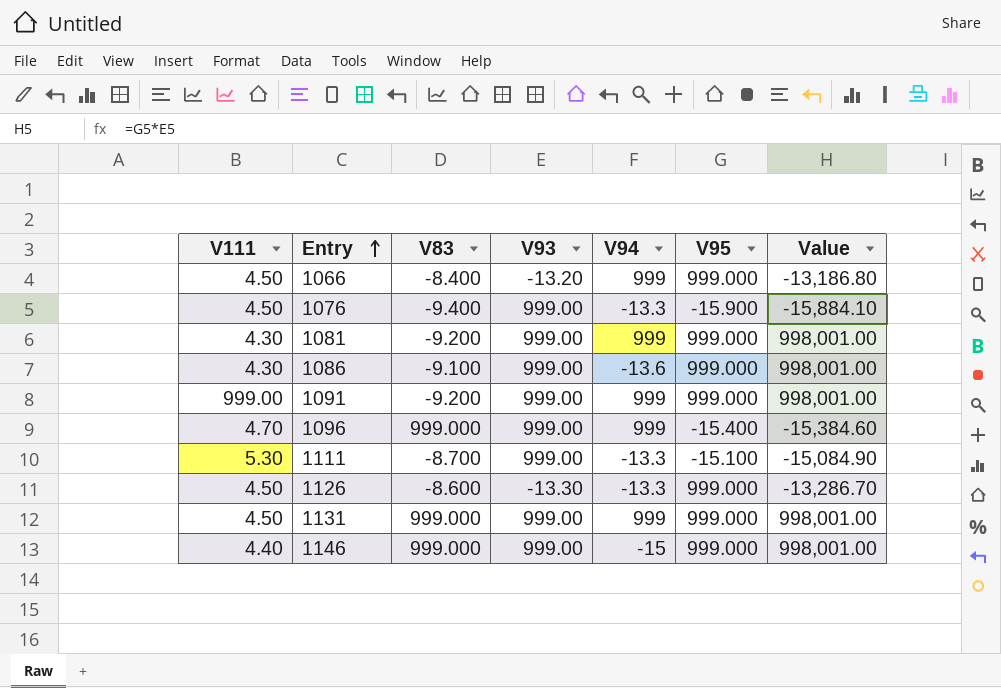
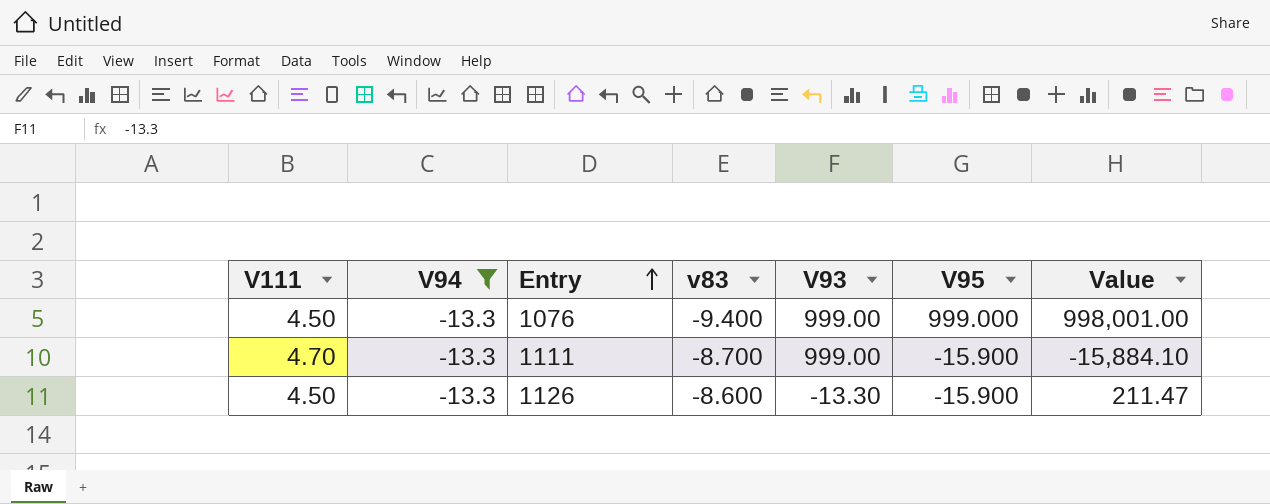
filter: none -> V94 = -13.3
column V94 | position: 5 -> 2
column name: V83 -> v83
1076 | V95: -15.900 -> 999.000
1076 | Value: -15,884.10 -> 998,001.00
1111 | V111: 5.30 -> 4.70
1111 | V95: -15.100 -> -15.900
1111 | Value: -15,084.90 -> -15,884.10
1126 | V95: 999.000 -> -15.900
1126 | Value: -13,286.70 -> 211.47

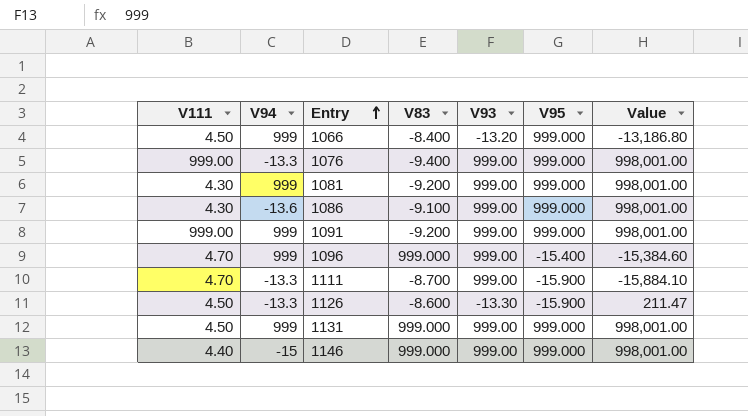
filter: V94 = -13.3 -> none
column name: v83 -> V83
1076 | V111: 4.50 -> 999.00

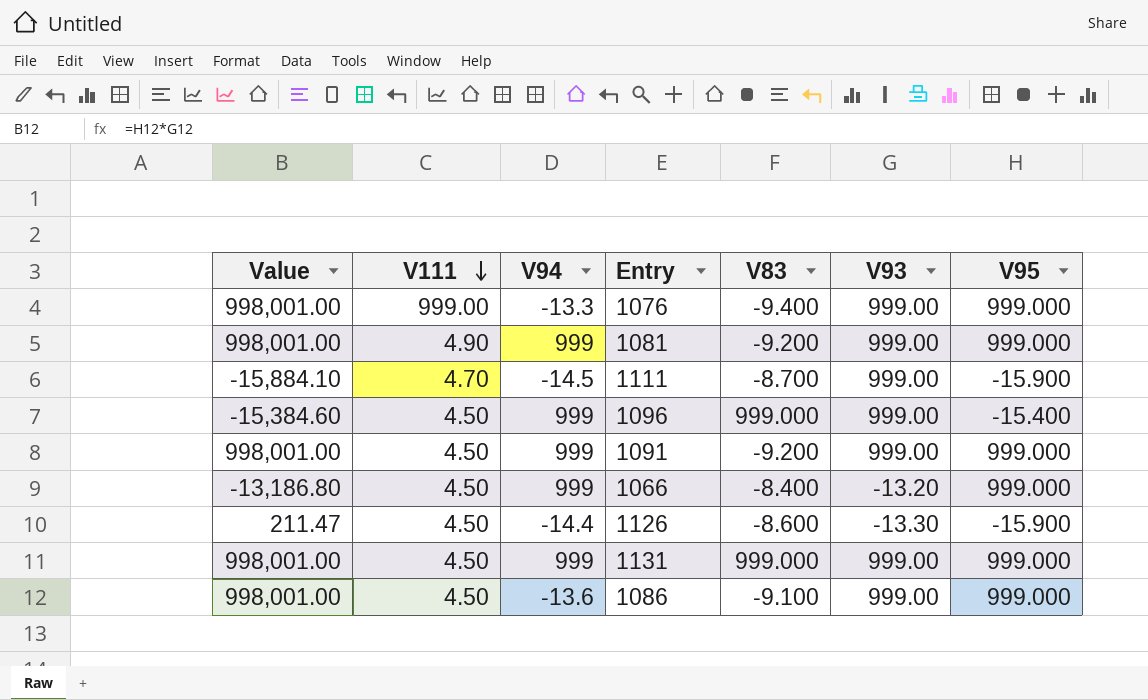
row order: Entry ascending -> V111 descending
column Value | position: 7 -> 1
row 1146: 4.40 | -15 | 999.000 | 999.00 | 999.000 | 998,001.00 -> none
1081 | V111: 4.30 -> 4.90
1111 | V94: -13.3 -> -14.5
1096 | V111: 4.70 -> 4.50
1091 | V111: 999.00 -> 4.50
1126 | V94: -13.3 -> -14.4
1086 | V111: 4.30 -> 4.50

